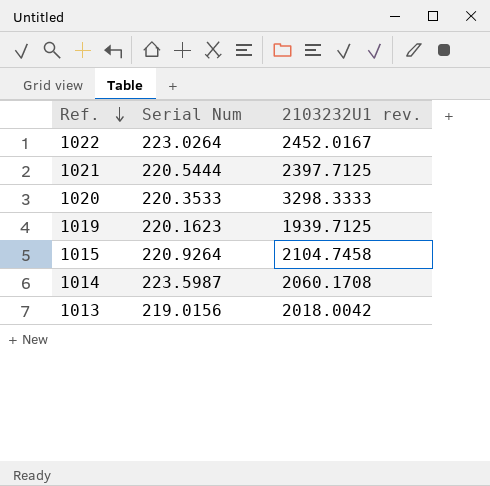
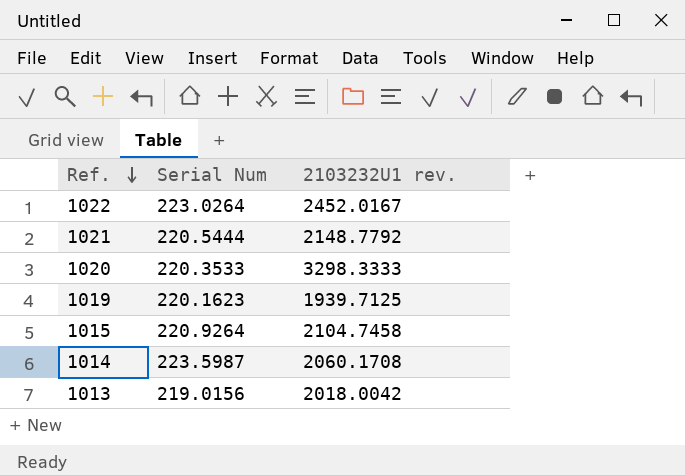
1021 | 2103232U1 rev.: 2397.7125 -> 2148.7792

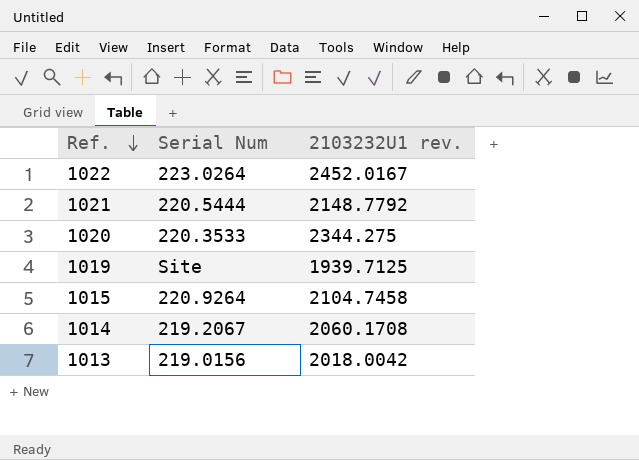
1020 | 2103232U1 rev.: 3298.3333 -> 2344.275
1019 | Serial Num: 220.1623 -> Site
1014 | Serial Num: 223.5987 -> 219.2067

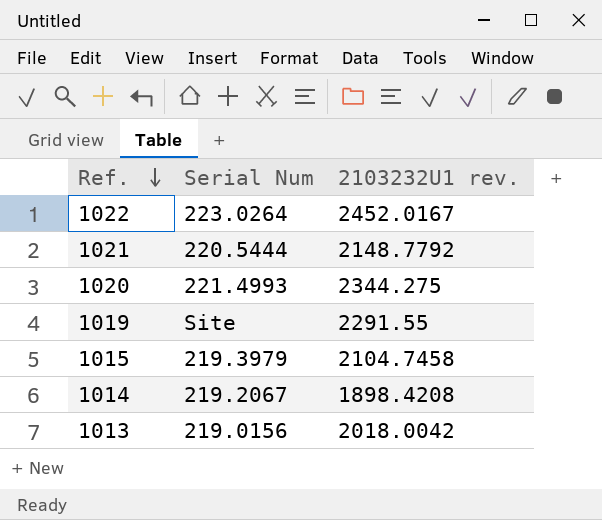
1020 | Serial Num: 220.3533 -> 221.4993
1019 | 2103232U1 rev.: 1939.7125 -> 2291.55
1015 | Serial Num: 220.9264 -> 219.3979
1014 | 2103232U1 rev.: 2060.1708 -> 1898.4208

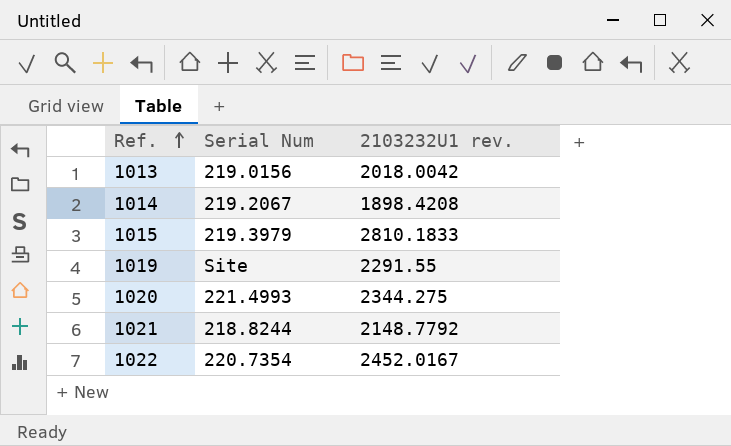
row order: Ref. descending -> Ref. ascending
1015 | 2103232U1 rev.: 2104.7458 -> 2810.1833
1021 | Serial Num: 220.5444 -> 218.8244
1022 | Serial Num: 223.0264 -> 220.7354

